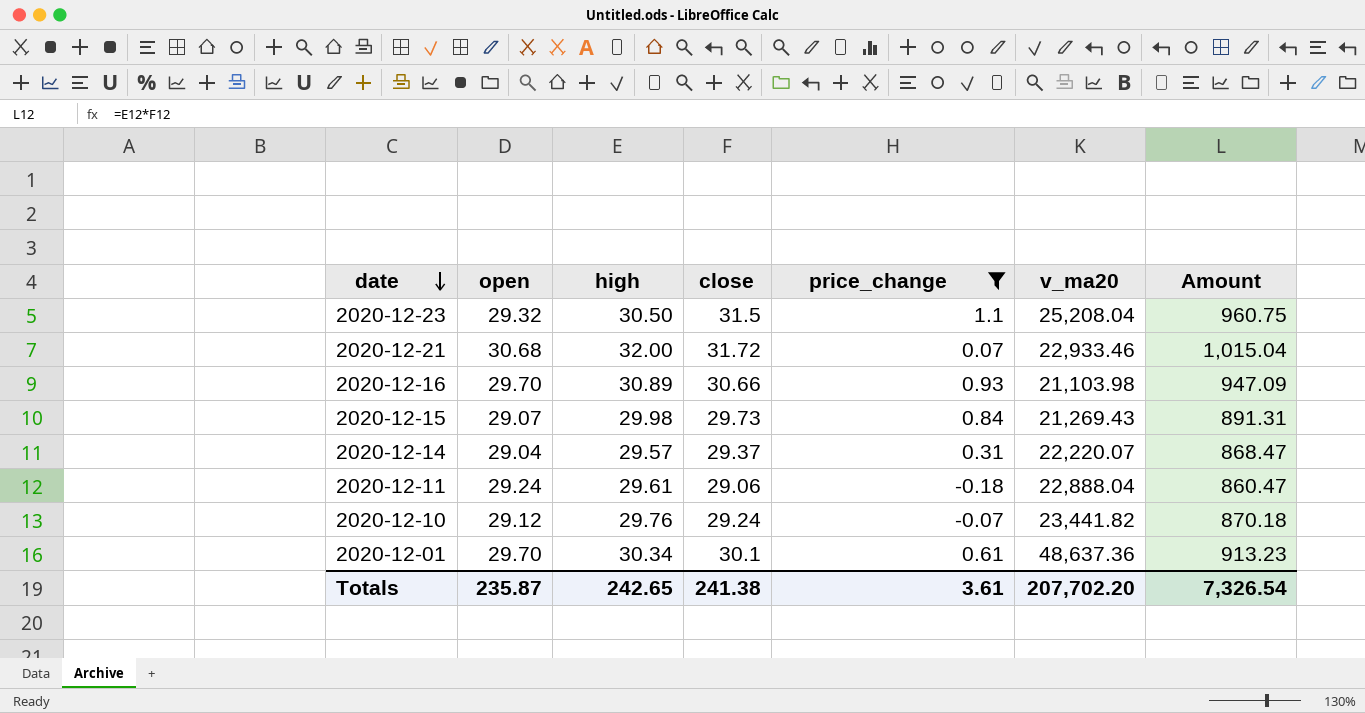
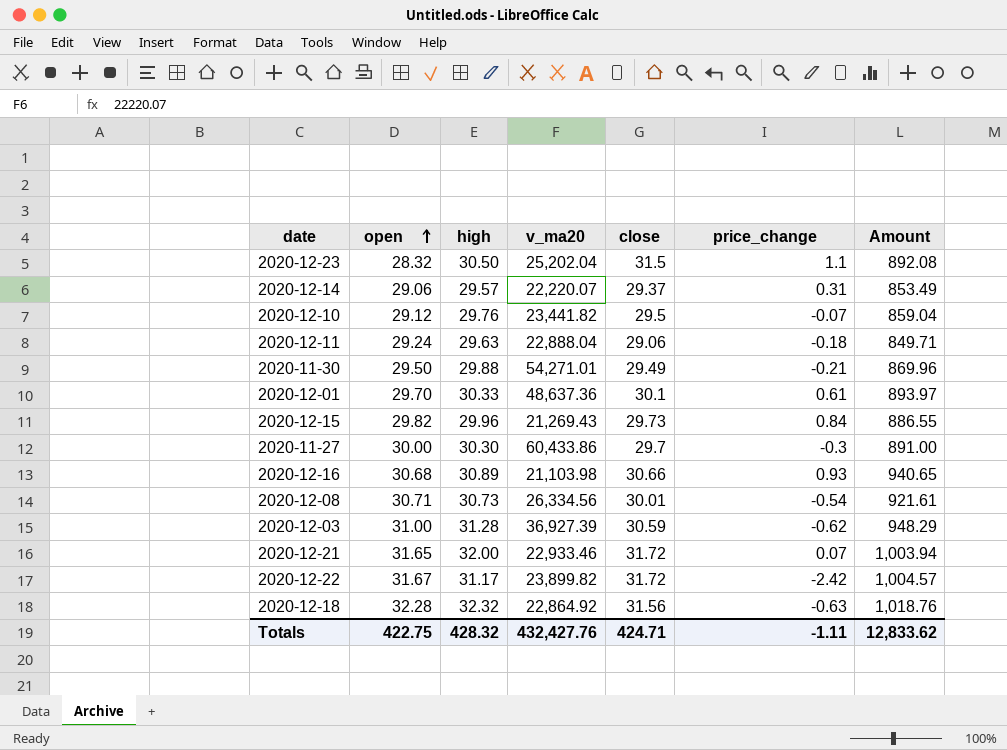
filter: price_change >= -0.18 -> none
row order: date descending -> open ascending
column v_ma20 | position: 6 -> 4
column Amount | formula: [high] * [close] -> [open] * [close]
2020-12-23 | open: 29.32 -> 28.32
2020-12-23 | v_ma20: 25,208.04 -> 25,202.04
2020-12-14 | open: 29.04 -> 29.06
2020-12-10 | close: 29.24 -> 29.5
2020-12-11 | high: 29.61 -> 29.63
2020-12-01 | high: 30.34 -> 30.33
2020-12-15 | open: 29.07 -> 29.82
2020-12-15 | high: 29.98 -> 29.96
2020-12-16 | open: 29.70 -> 30.68
2020-12-21 | open: 30.68 -> 31.65
Totals | open: 235.87 -> 422.75
Totals | high: 242.65 -> 428.32
Totals | v_ma20: 207,702.20 -> 432,427.76
Totals | close: 241.38 -> 424.71
Totals | price_change: 3.61 -> -1.11
Totals | Amount: 7,326.54 -> 12,833.62

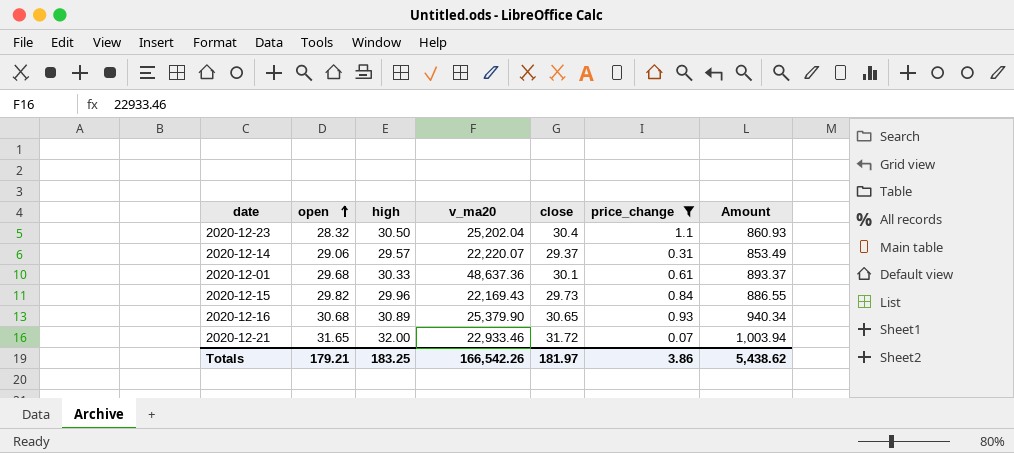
filter: none -> price_change >= 0.07
2020-12-23 | close: 31.5 -> 30.4
2020-12-23 | Amount: 892.08 -> 860.93
2020-12-01 | open: 29.70 -> 29.68
2020-12-01 | Amount: 893.97 -> 893.37
2020-12-15 | v_ma20: 21,269.43 -> 22,169.43
2020-12-16 | v_ma20: 21,103.98 -> 25,379.90
2020-12-16 | close: 30.66 -> 30.65
2020-12-16 | Amount: 940.65 -> 940.34
Totals | open: 422.75 -> 179.21
Totals | high: 428.32 -> 183.25
Totals | v_ma20: 432,427.76 -> 166,542.26
Totals | close: 424.71 -> 181.97
Totals | price_change: -1.11 -> 3.86
Totals | Amount: 12,833.62 -> 5,438.62

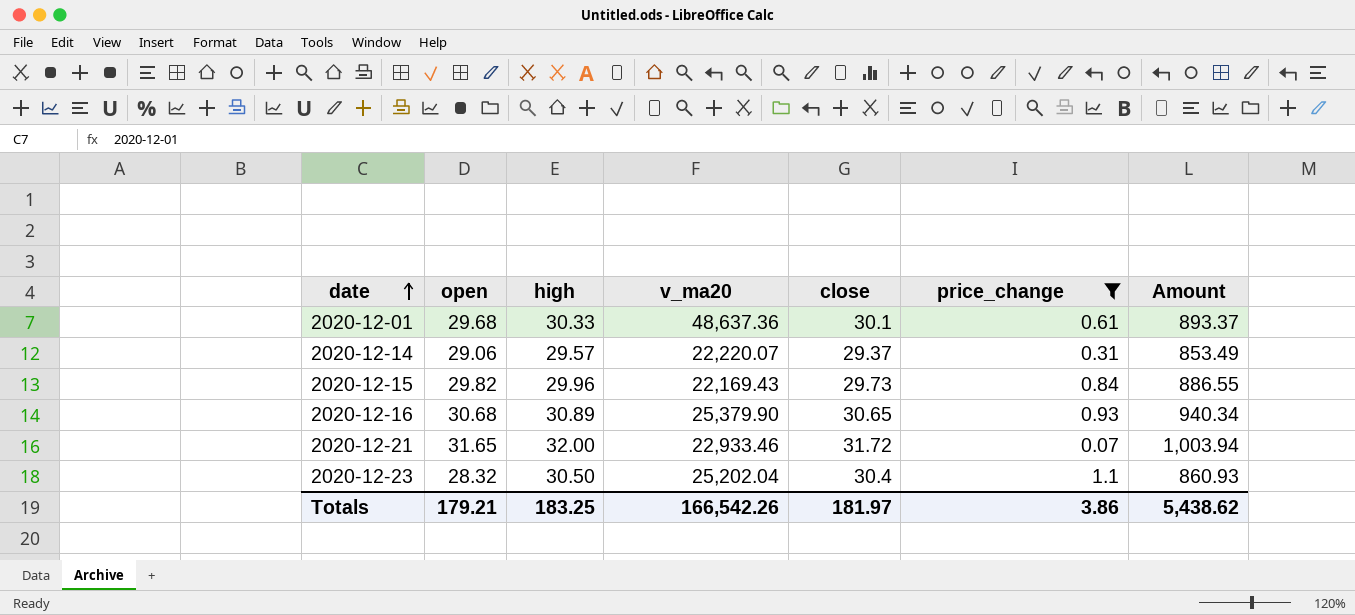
row order: open ascending -> date ascending

